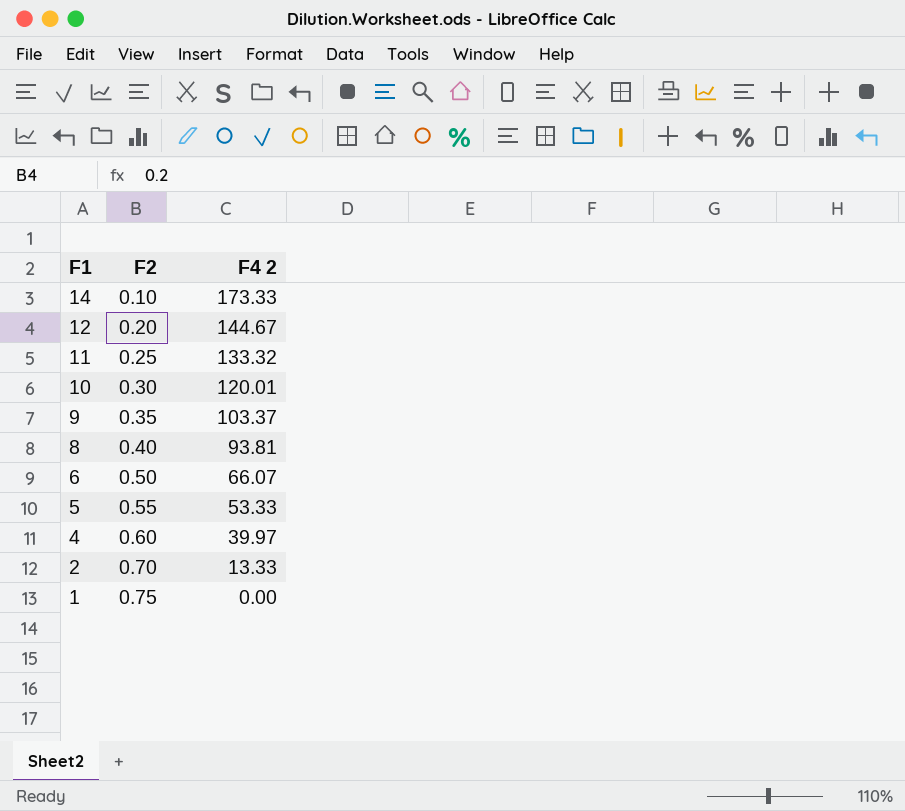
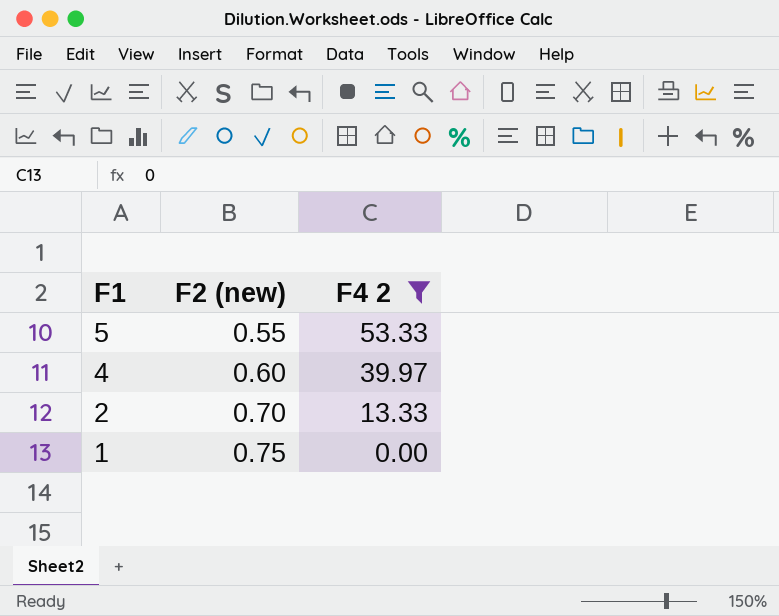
filter: none -> F4 2 <= 53.33
column name: F2 -> F2 (new)

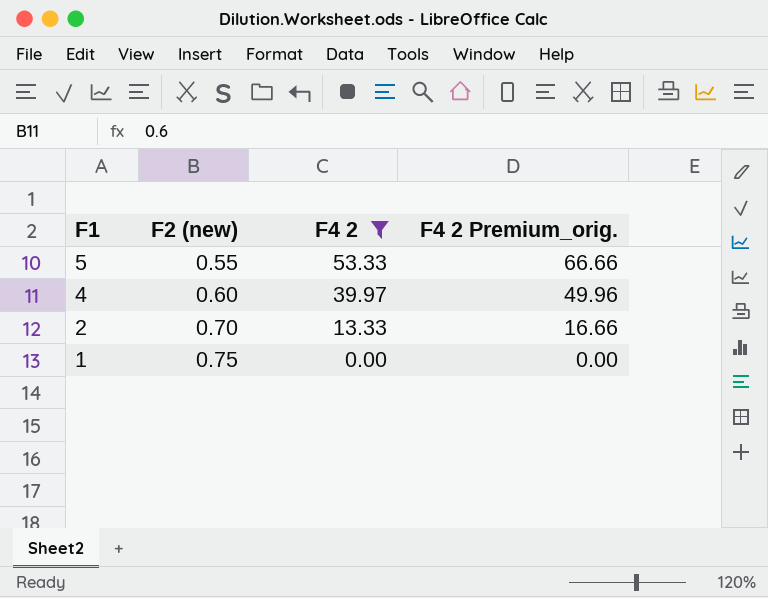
column F4 2 Premium_orig. | formula: none -> [F4 2] * 1.25

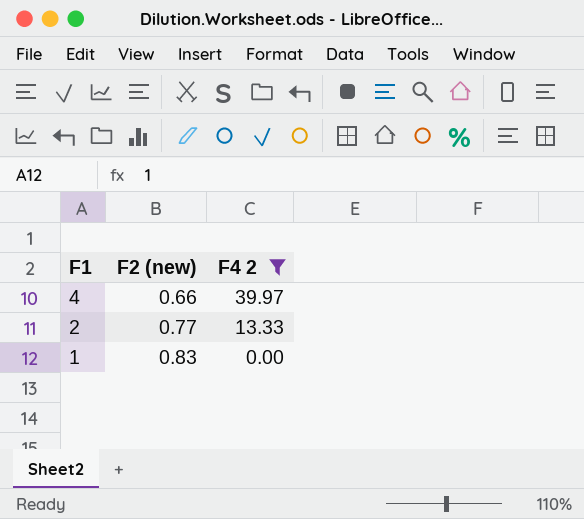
column F4 2 Premium_orig. | formula: [F4 2] * 1.25 -> none
row 5: 0.55 | 53.33 | 66.66 -> none
4 | F2 (new): 0.60 -> 0.66
2 | F2 (new): 0.70 -> 0.77
1 | F2 (new): 0.75 -> 0.83

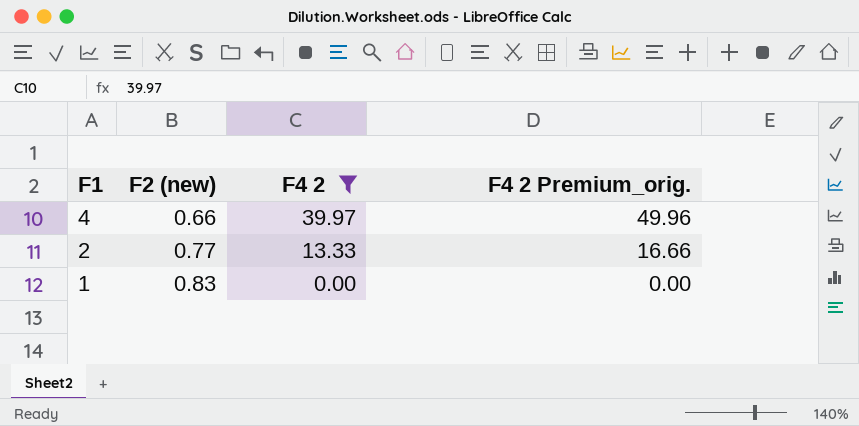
column F4 2 Premium_orig. | formula: none -> [F4 2] * 1.25

